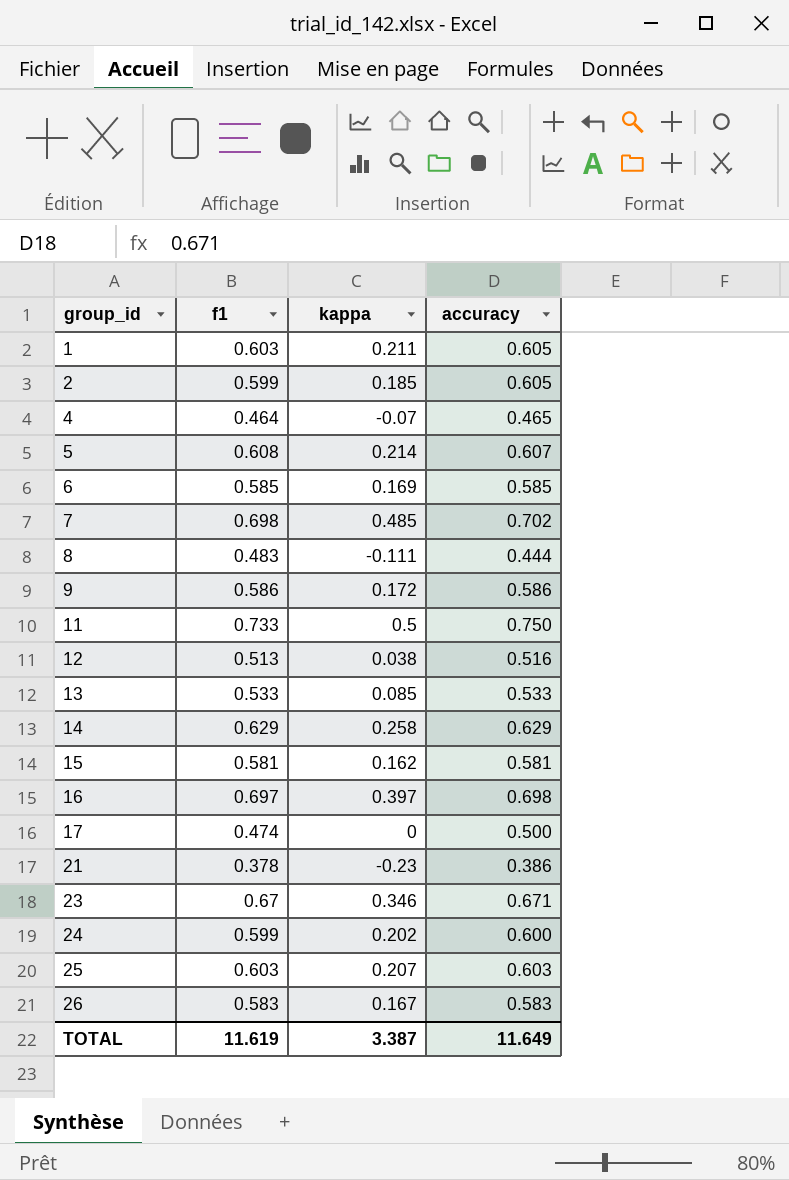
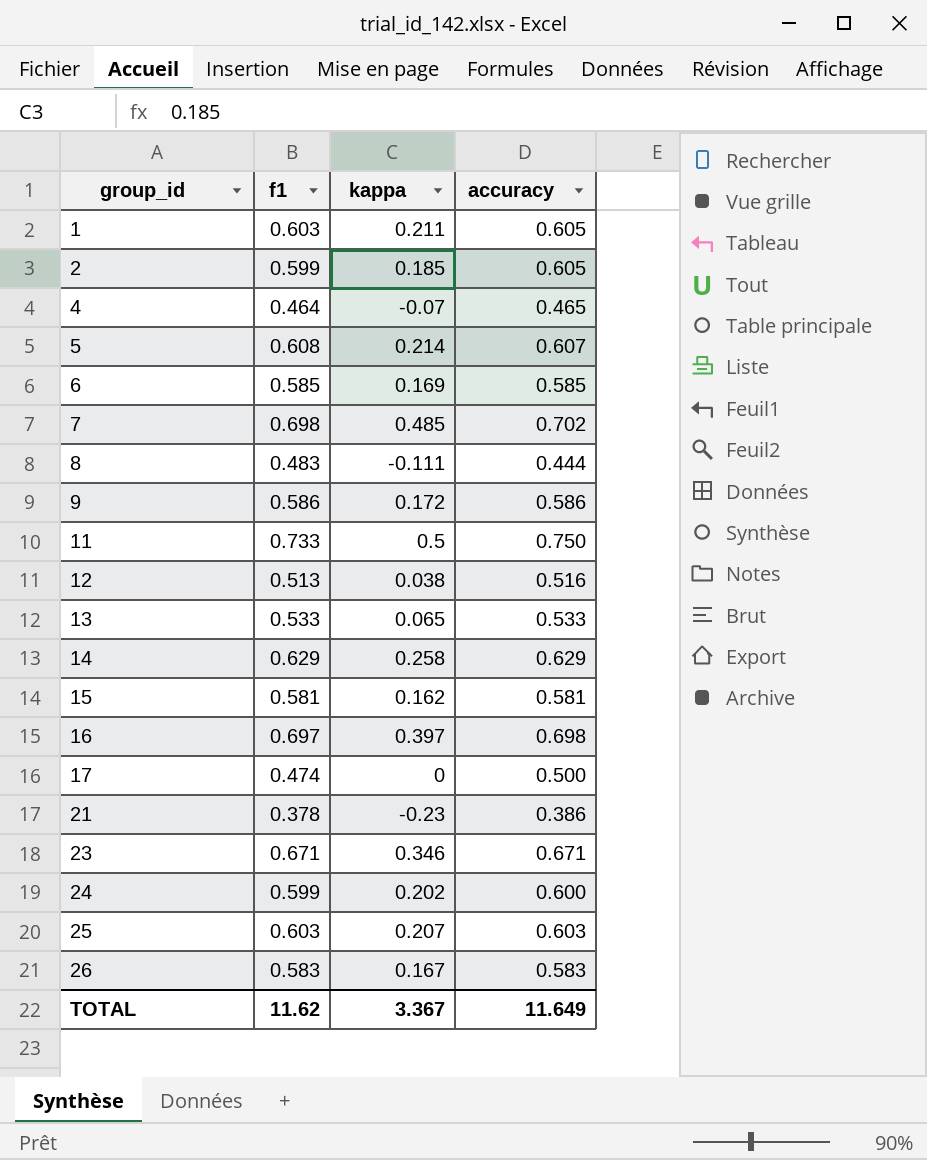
13 | kappa: 0.085 -> 0.065
23 | f1: 0.67 -> 0.671
TOTAL | f1: 11.619 -> 11.62
TOTAL | kappa: 3.387 -> 3.367

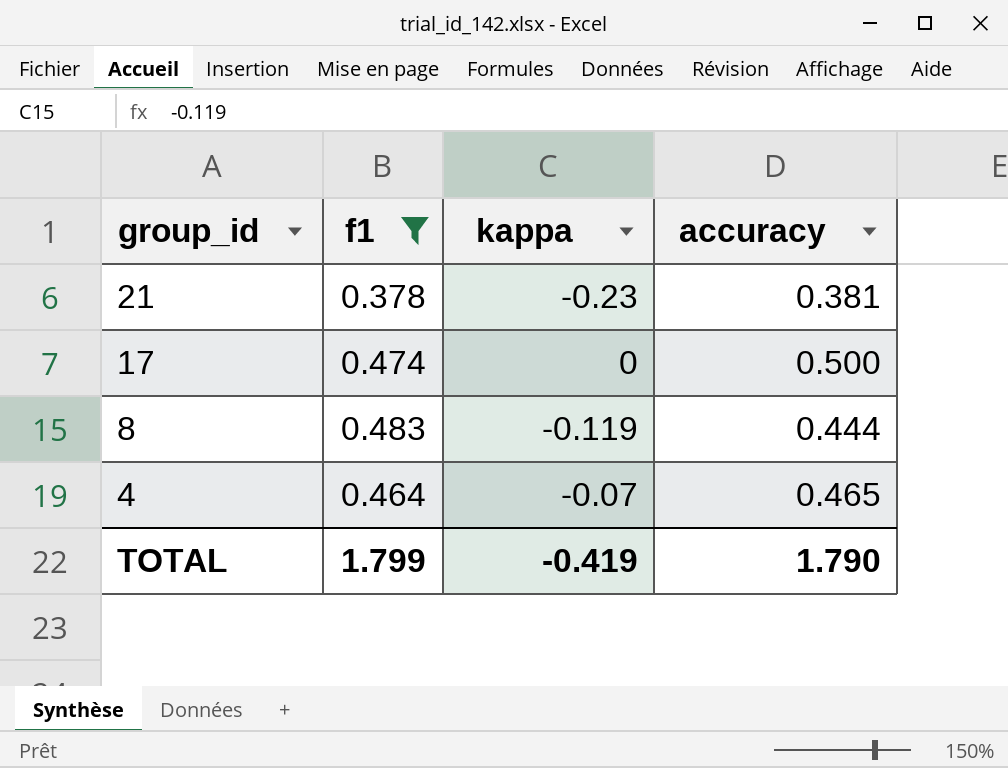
filter: none -> f1 <= 0.483
row order: group_id ascending -> group_id descending
21 | accuracy: 0.386 -> 0.381
8 | kappa: -0.111 -> -0.119
TOTAL | f1: 11.62 -> 1.799
TOTAL | kappa: 3.367 -> -0.419
TOTAL | accuracy: 11.649 -> 1.790

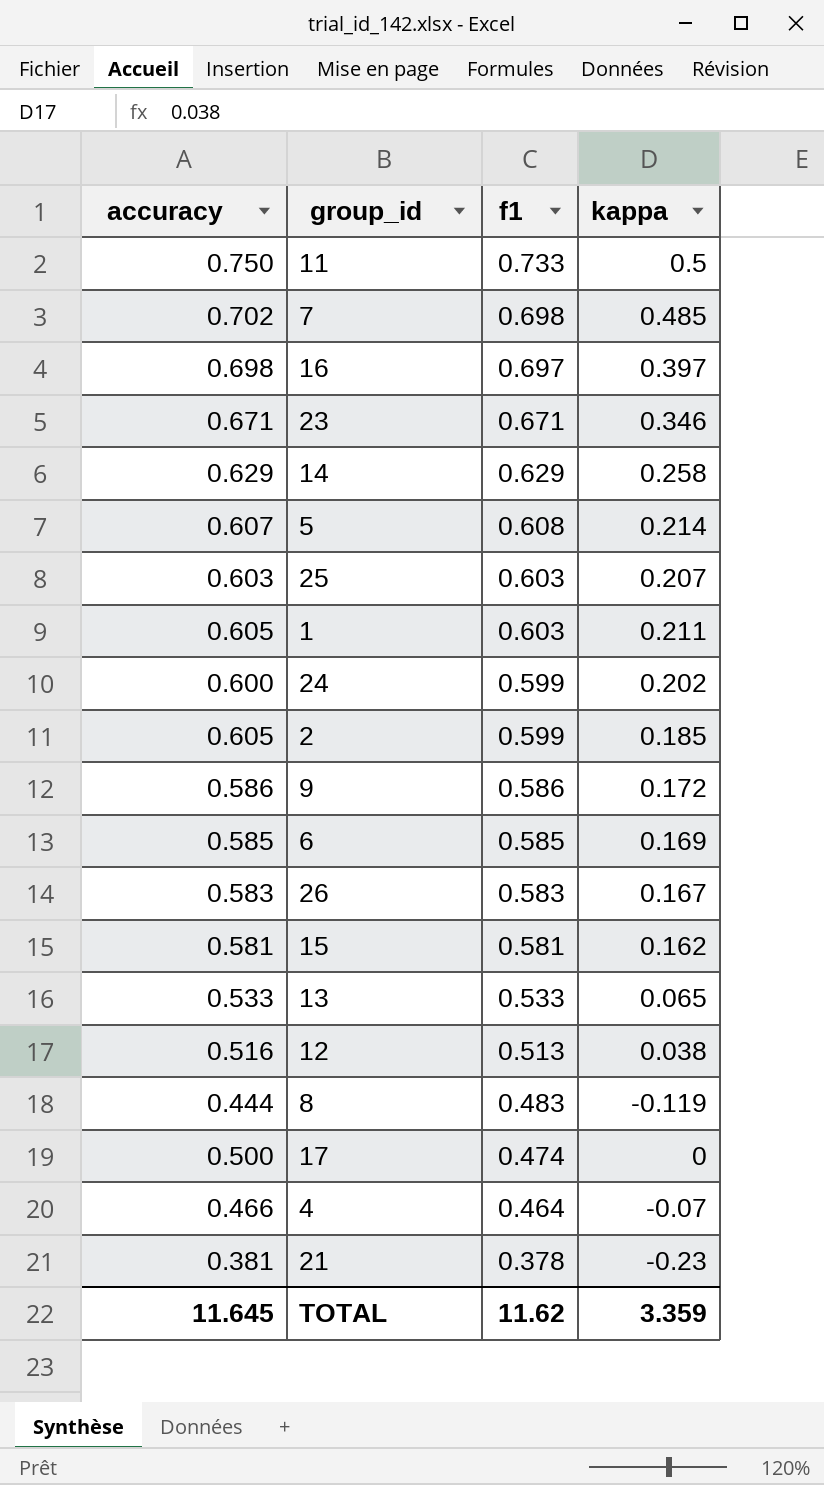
filter: f1 <= 0.483 -> none
row order: group_id descending -> f1 descending
column accuracy | position: 4 -> 1
4 | accuracy: 0.465 -> 0.466
TOTAL | accuracy: 1.790 -> 11.645
TOTAL | f1: 1.799 -> 11.62
TOTAL | kappa: -0.419 -> 3.359

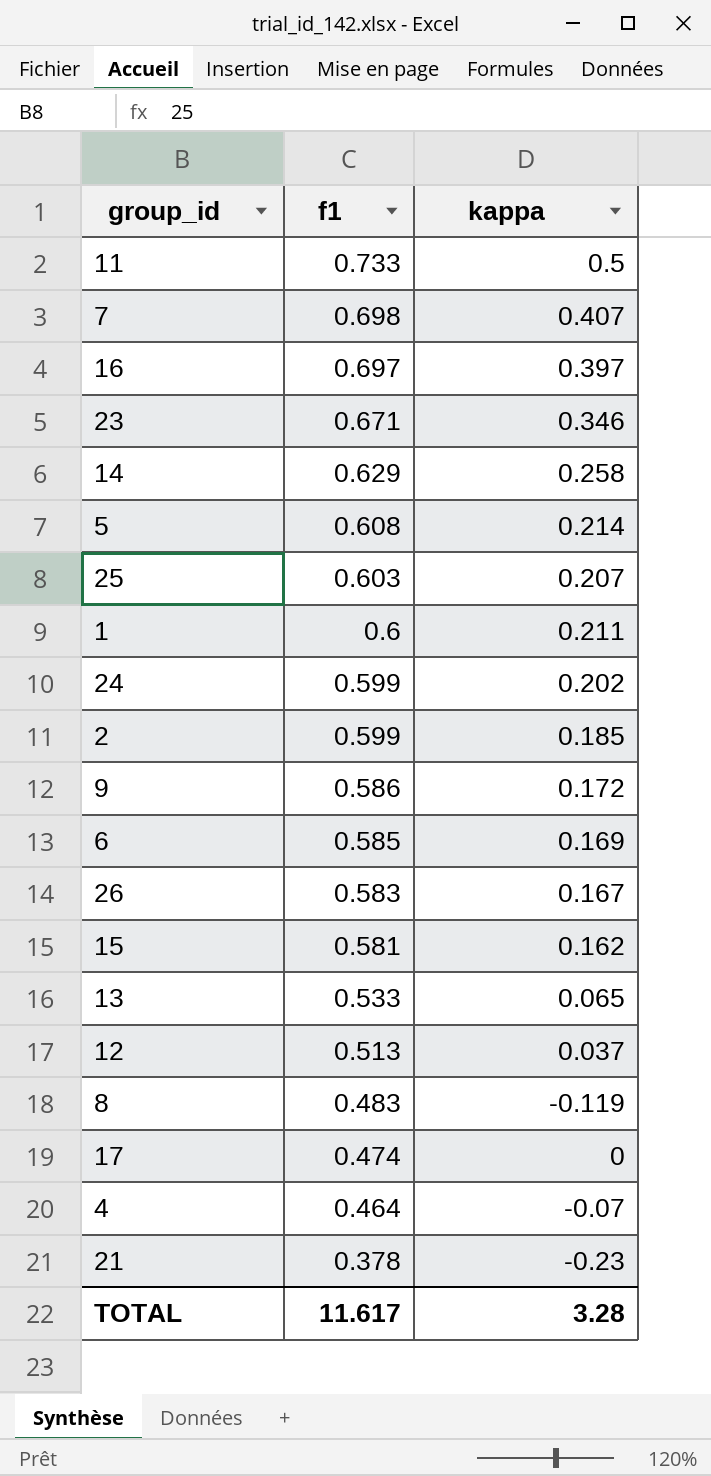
column accuracy | position: 1 -> none
7 | kappa: 0.485 -> 0.407
1 | f1: 0.603 -> 0.6
12 | kappa: 0.038 -> 0.037
TOTAL | f1: 11.62 -> 11.617
TOTAL | kappa: 3.359 -> 3.28

